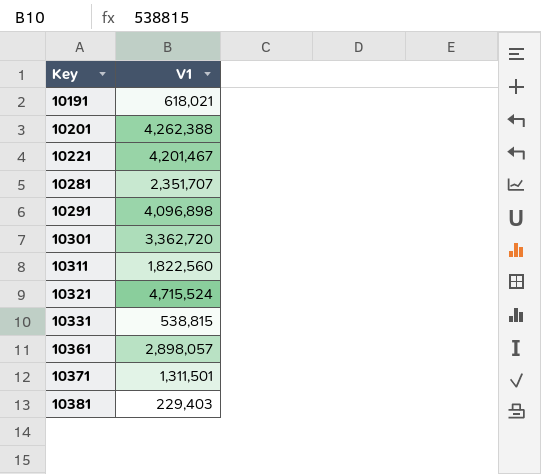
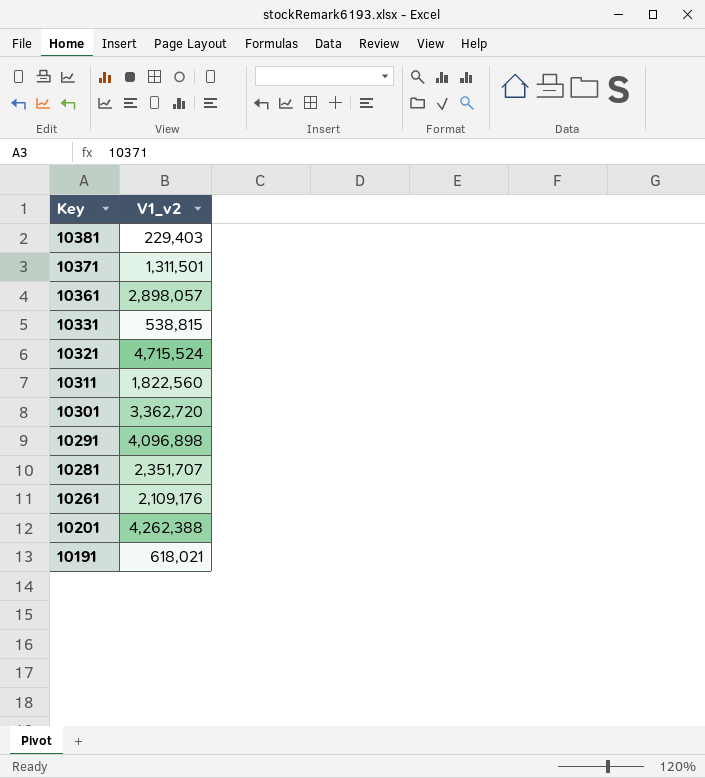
row order: Key ascending -> Key descending
column name: V1 -> V1_v2
row 10221: 4,201,467 -> none
row 10261: none -> 2,109,176

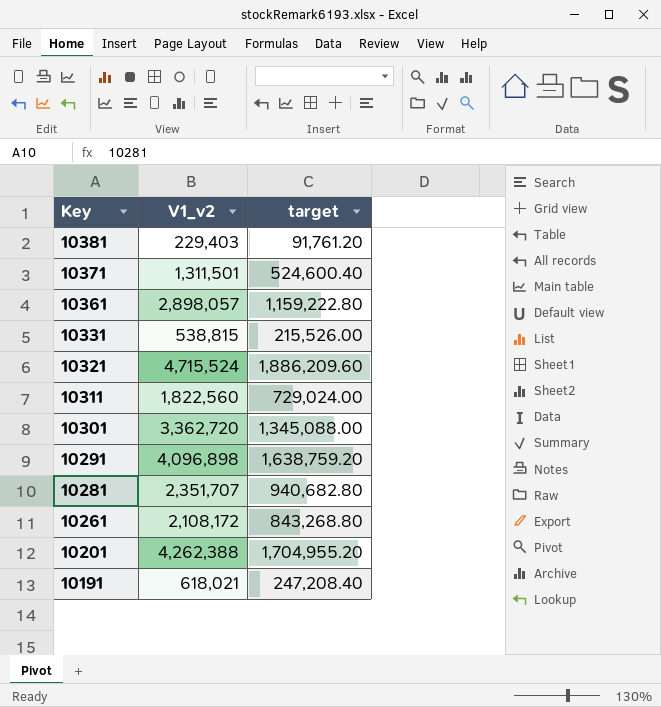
column target | formula: none -> [V1_v2] * 0.4
10261 | V1_v2: 2,109,176 -> 2,108,172

